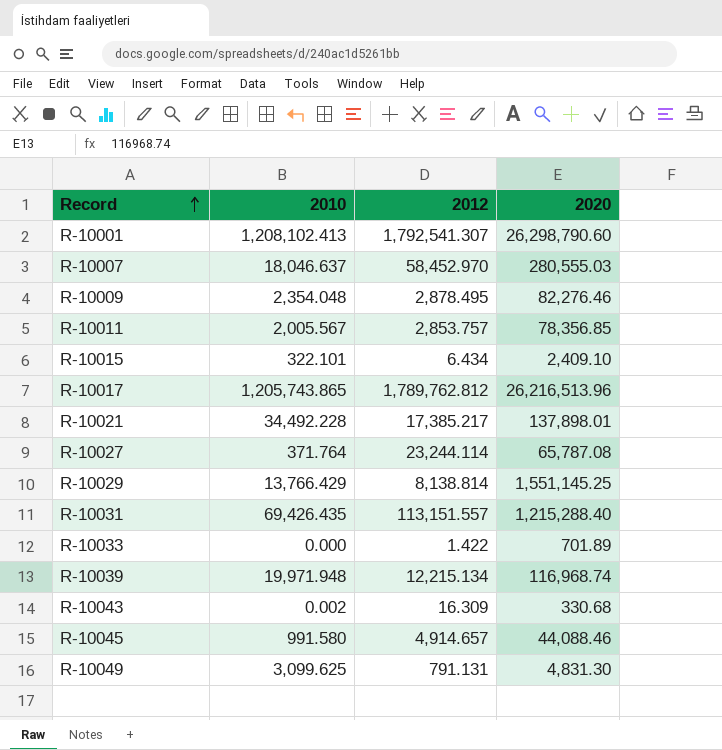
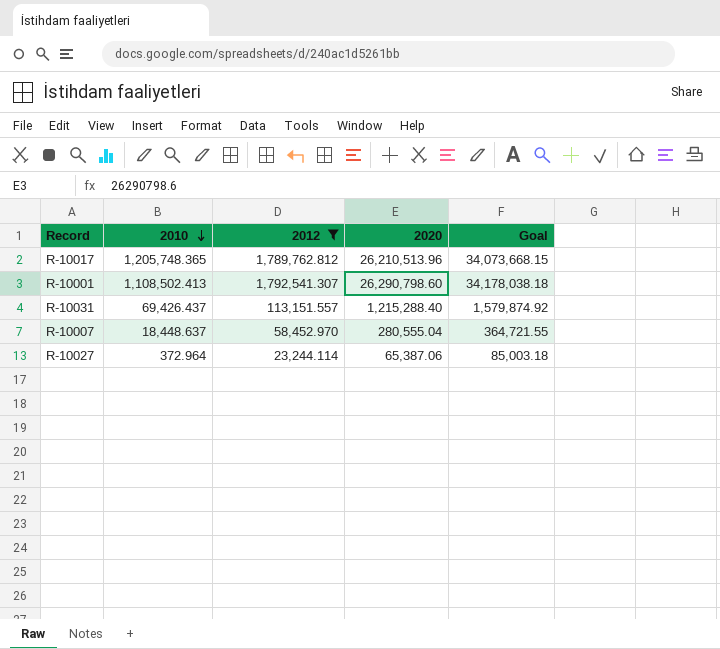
filter: none -> 2012 >= 23,244.114
row order: Record ascending -> 2010 descending
column Goal | formula: none -> [2020] * 1.3
R-10017 | 2010: 1,205,743.865 -> 1,205,748.365
R-10017 | 2020: 26,216,513.96 -> 26,210,513.96
R-10001 | 2010: 1,208,102.413 -> 1,108,502.413
R-10001 | 2020: 26,298,790.60 -> 26,290,798.60
R-10031 | 2010: 69,426.435 -> 69,426.437
R-10007 | 2010: 18,046.637 -> 18,448.637
R-10007 | 2020: 280,555.03 -> 280,555.04
R-10027 | 2010: 371.764 -> 372.964
R-10027 | 2020: 65,787.08 -> 65,387.06

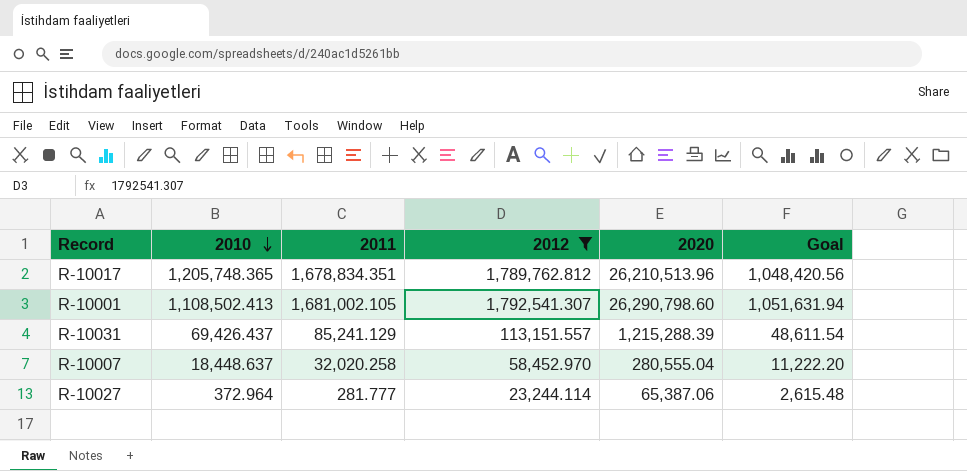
column 2011 | position: none -> 3
column Goal | formula: [2020] * 1.3 -> [2020] * 0.04
R-10031 | 2020: 1,215,288.40 -> 1,215,288.39

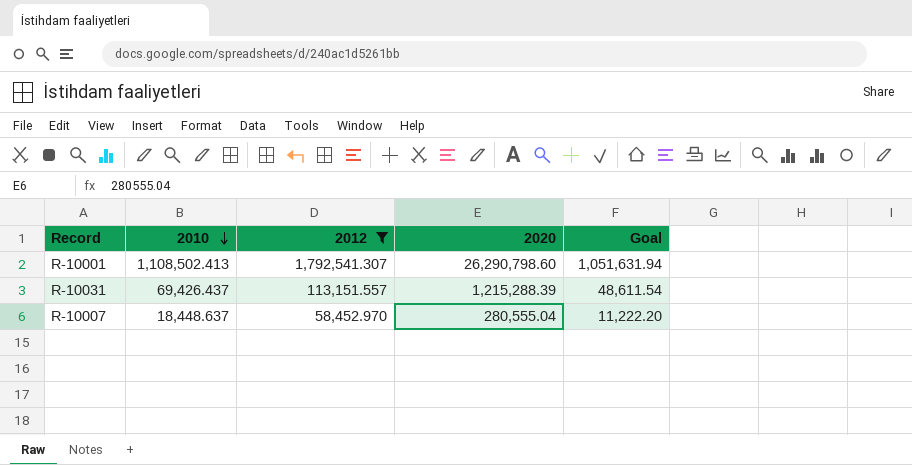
column 2011 | position: 3 -> none
row R-10017: 1,205,748.365 | 1,678,834.351 | 1,789,762.812 | 26,210,513.96 | 1,048,420.56 -> none
row R-10027: 372.964 | 281.777 | 23,244.114 | 65,387.06 | 2,615.48 -> none

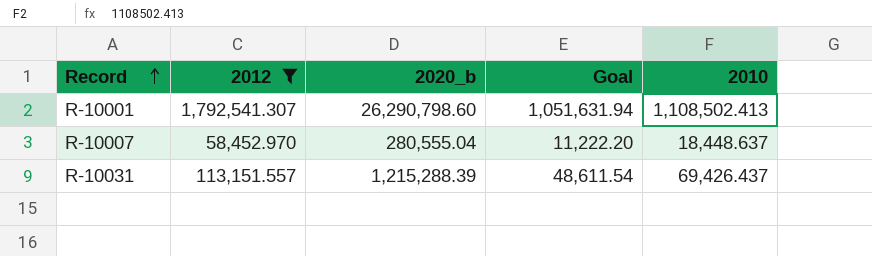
row order: 2010 descending -> Record ascending
column name: 2020 -> 2020_b
column 2010 | position: 2 -> 5

